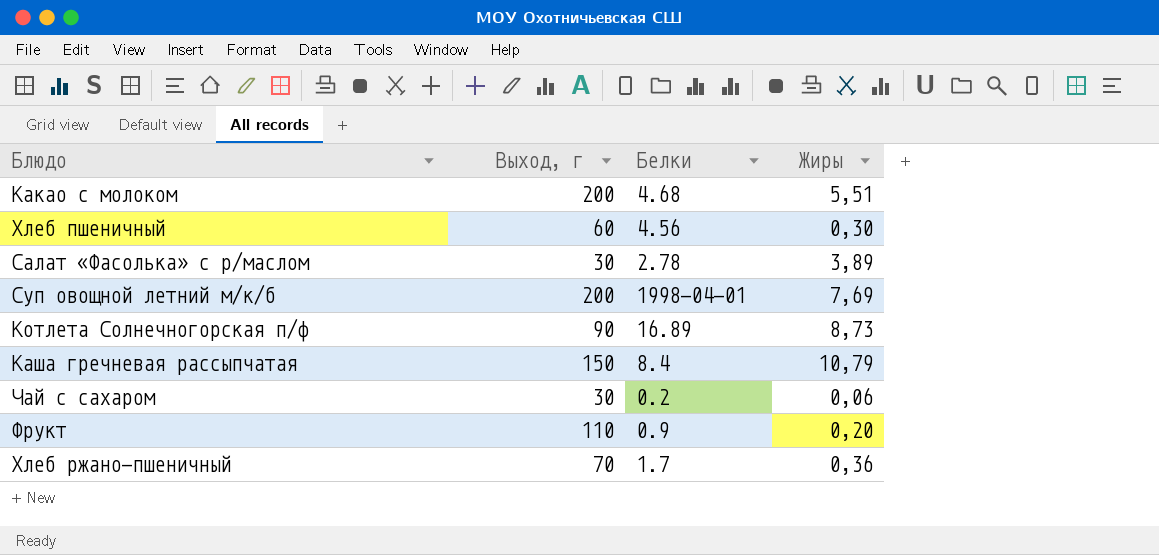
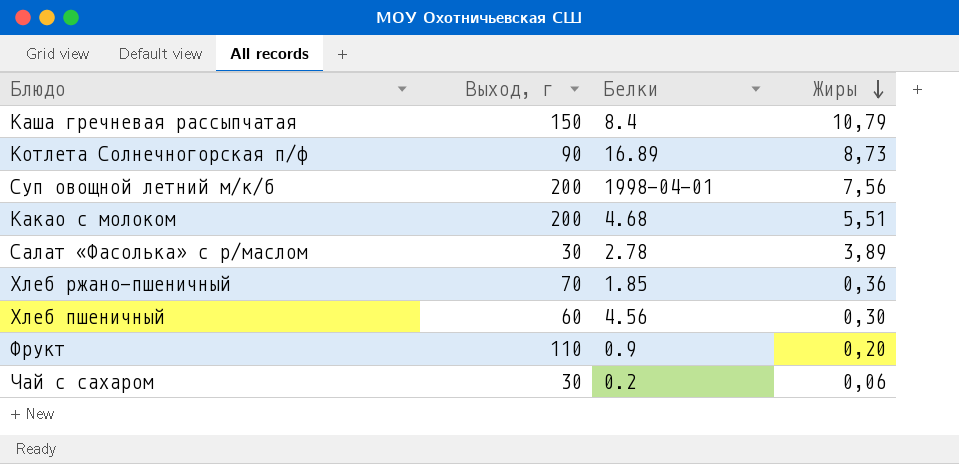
row order: none -> Жиры descending
Суп овощной летний м/к/б | Жиры: 7,69 -> 7,56
Хлеб ржано-пшеничный | Белки: 1.7 -> 1.85

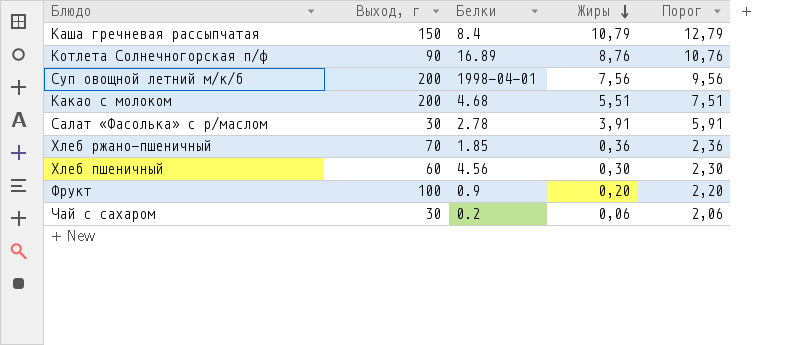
column Порог | formula: none -> [Жиры] + 2
Котлета Солнечногорская п/ф | Жиры: 8,73 -> 8,76
Салат «Фасолька» с р/маслом | Жиры: 3,89 -> 3,91
Фрукт | Выход, г: 110 -> 100

